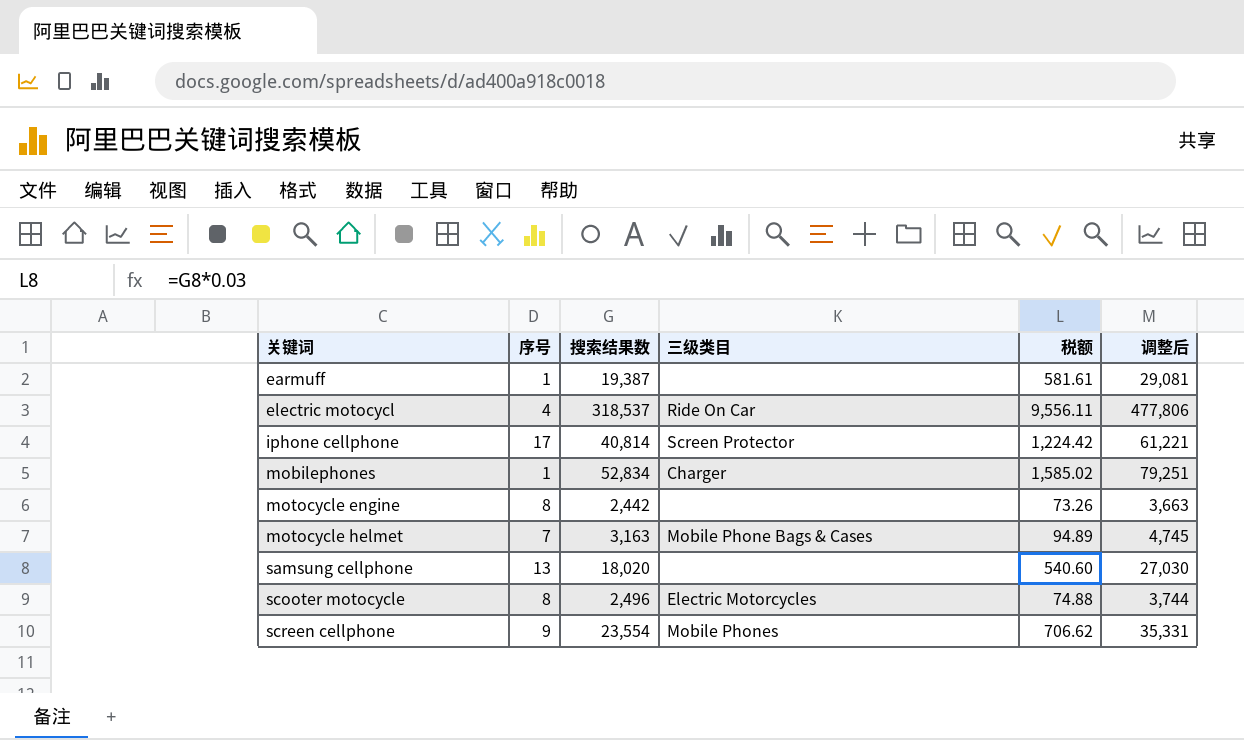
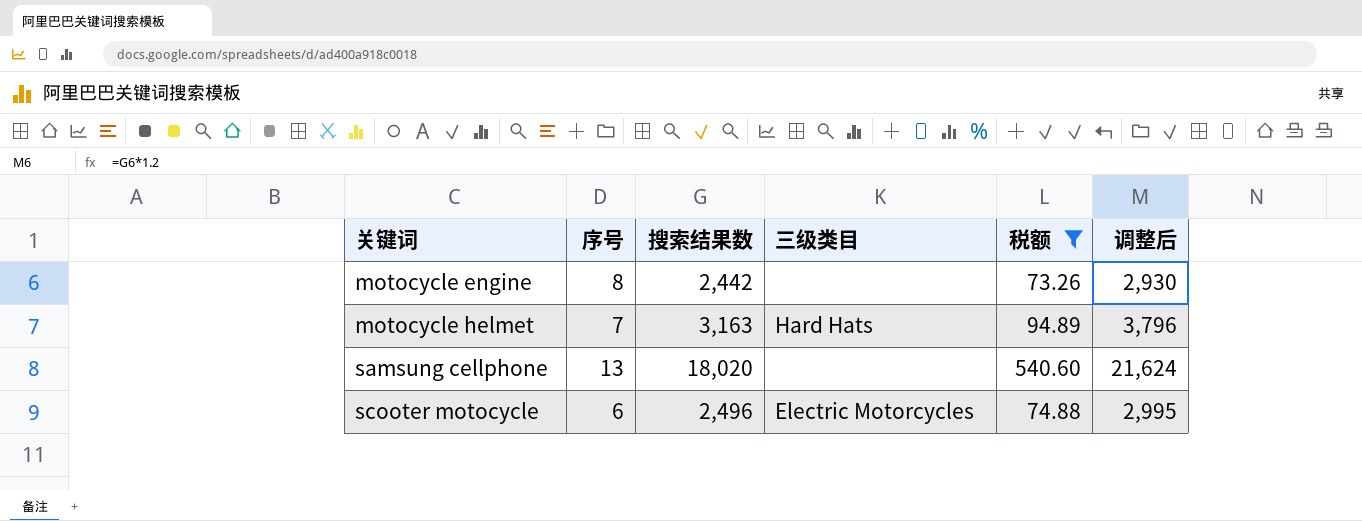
filter: none -> 税额 <= 540.60
column 调整后 | formula: [搜索结果数] * 1.5 -> [搜索结果数] * 1.2
motocycle helmet | 三级类目: Mobile Phone Bags & Cases -> Hard Hats
scooter motocycle | 序号: 8 -> 6

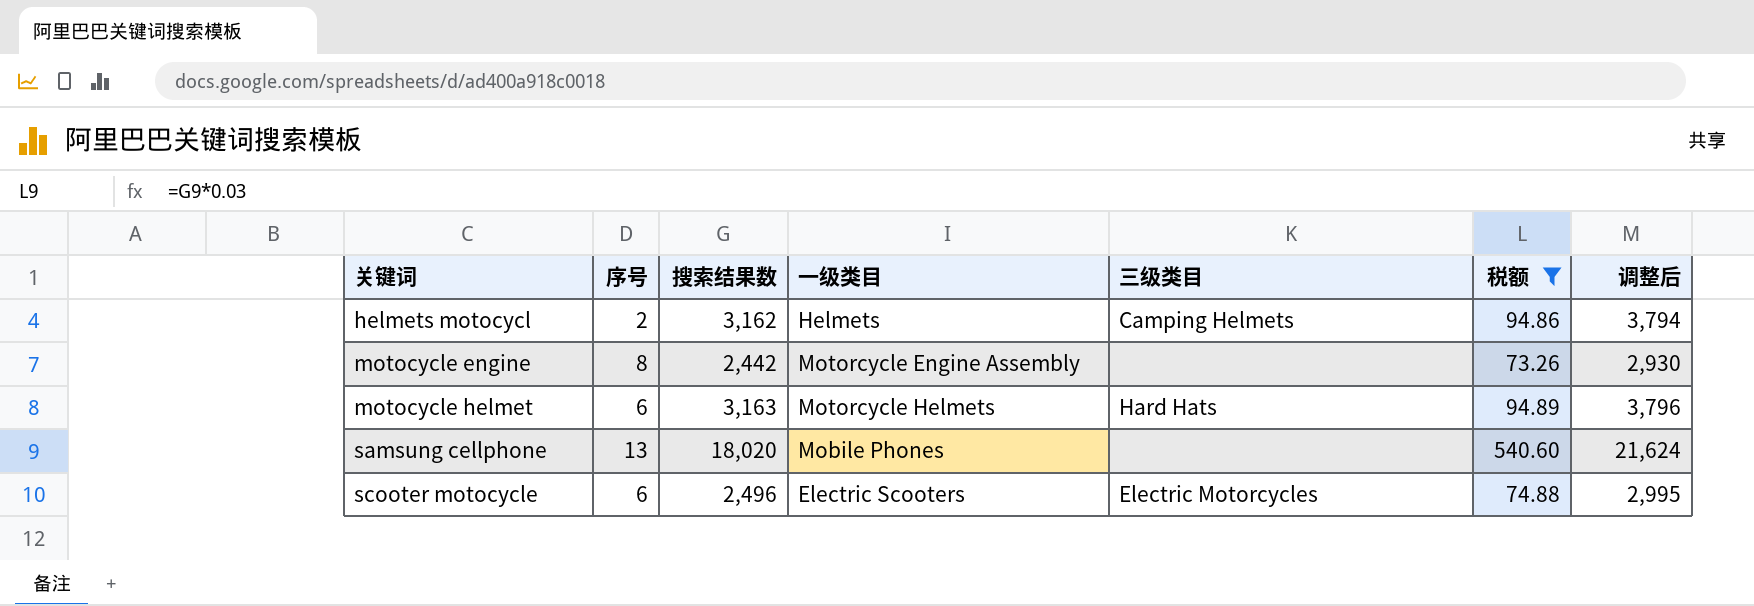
column 一级类目 | position: none -> 4
row helmets motocycl: none -> 2 | 3,162 | Helmets | Camping Helmets | 94.86 | 3,794
motocycle helmet | 序号: 7 -> 6

